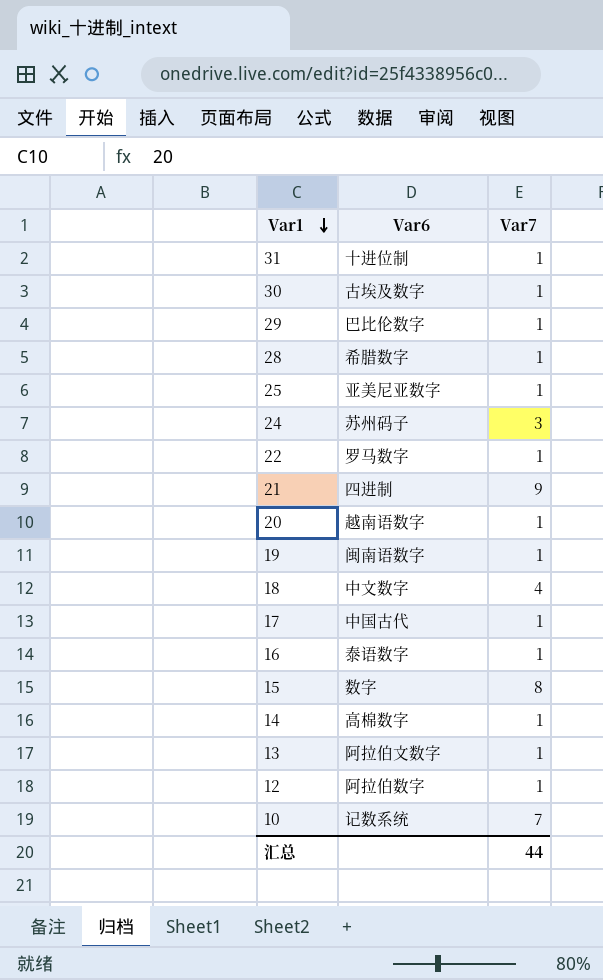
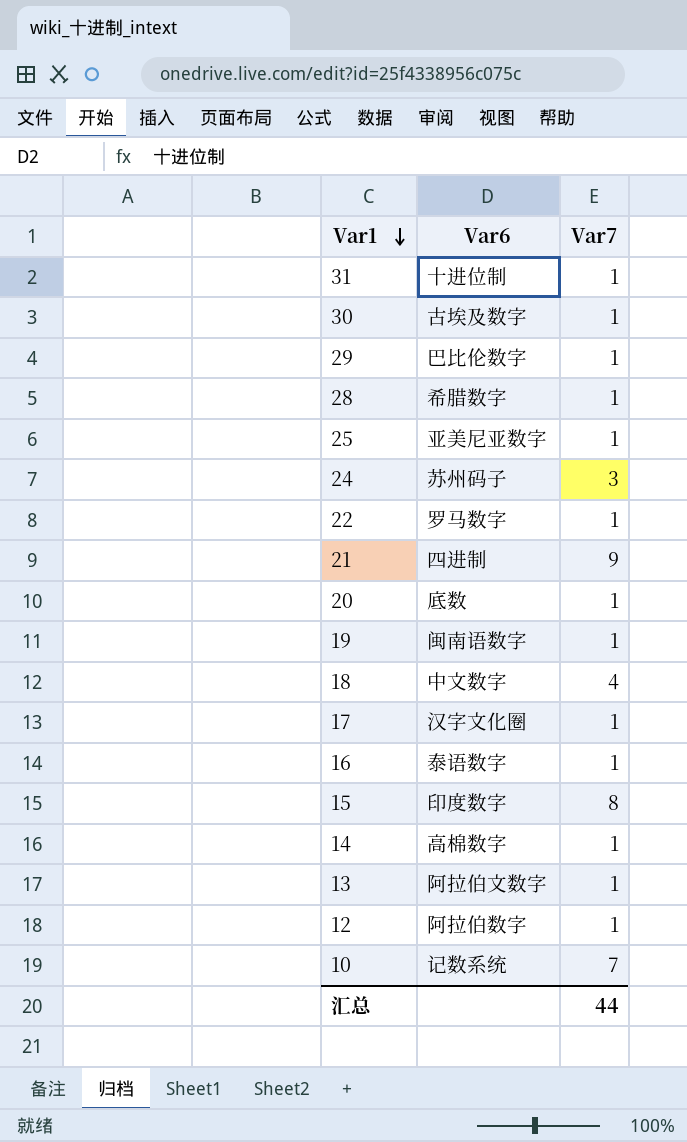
20 | Var6: 越南语数字 -> 底数
17 | Var6: 中国古代 -> 汉字文化圈
15 | Var6: 数字 -> 印度数字

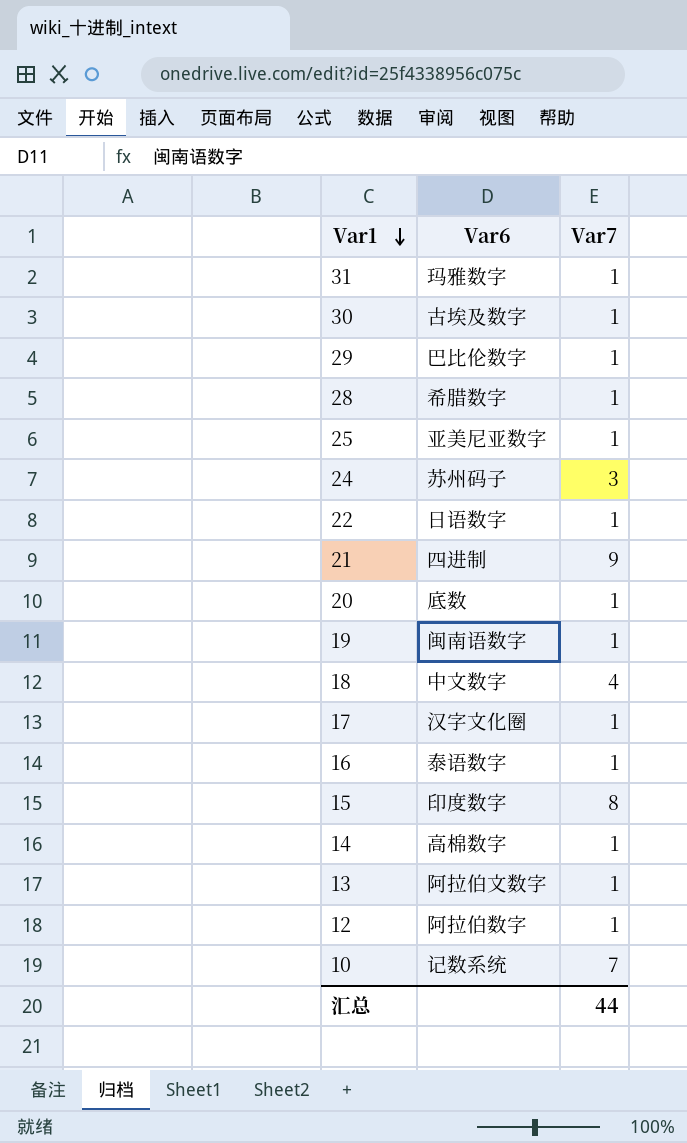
31 | Var6: 十进位制 -> 玛雅数字
22 | Var6: 罗马数字 -> 日语数字

